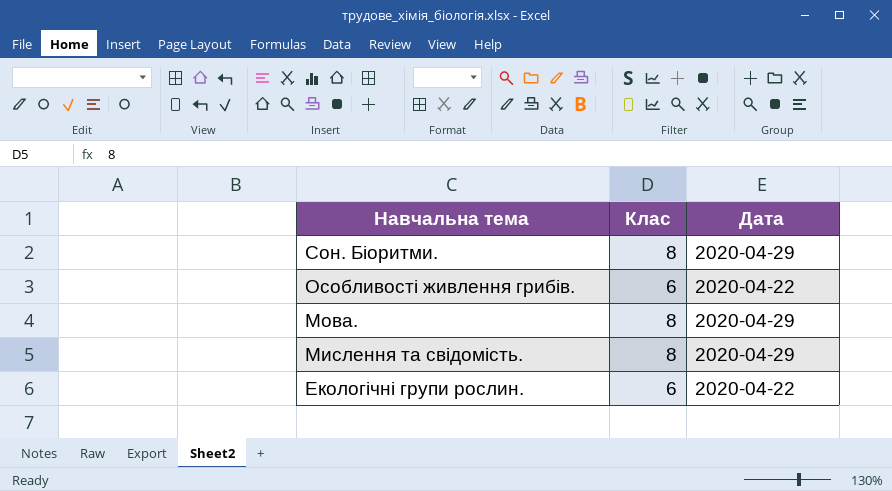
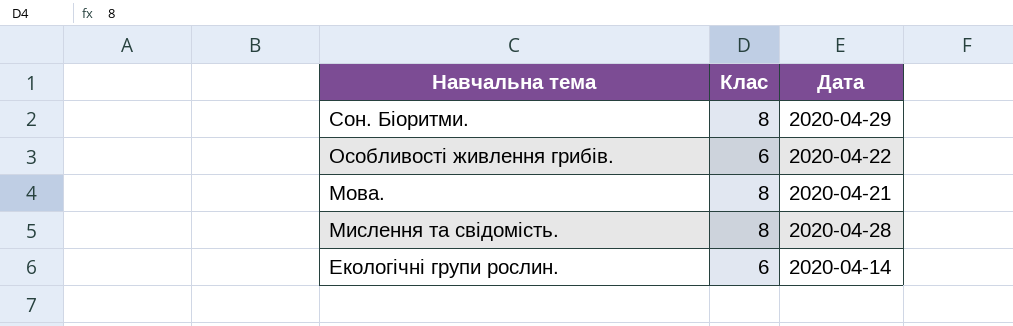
Мова. | Дата: 2020-04-29 -> 2020-04-21
Мислення та свідомість. | Дата: 2020-04-29 -> 2020-04-28
Екологічні групи рослин. | Дата: 2020-04-22 -> 2020-04-14

